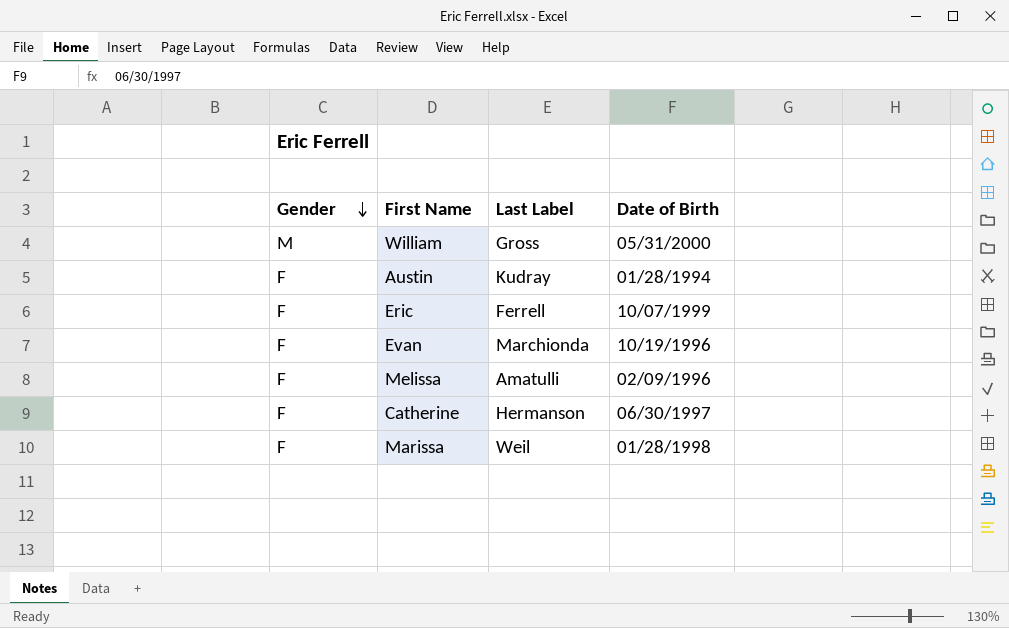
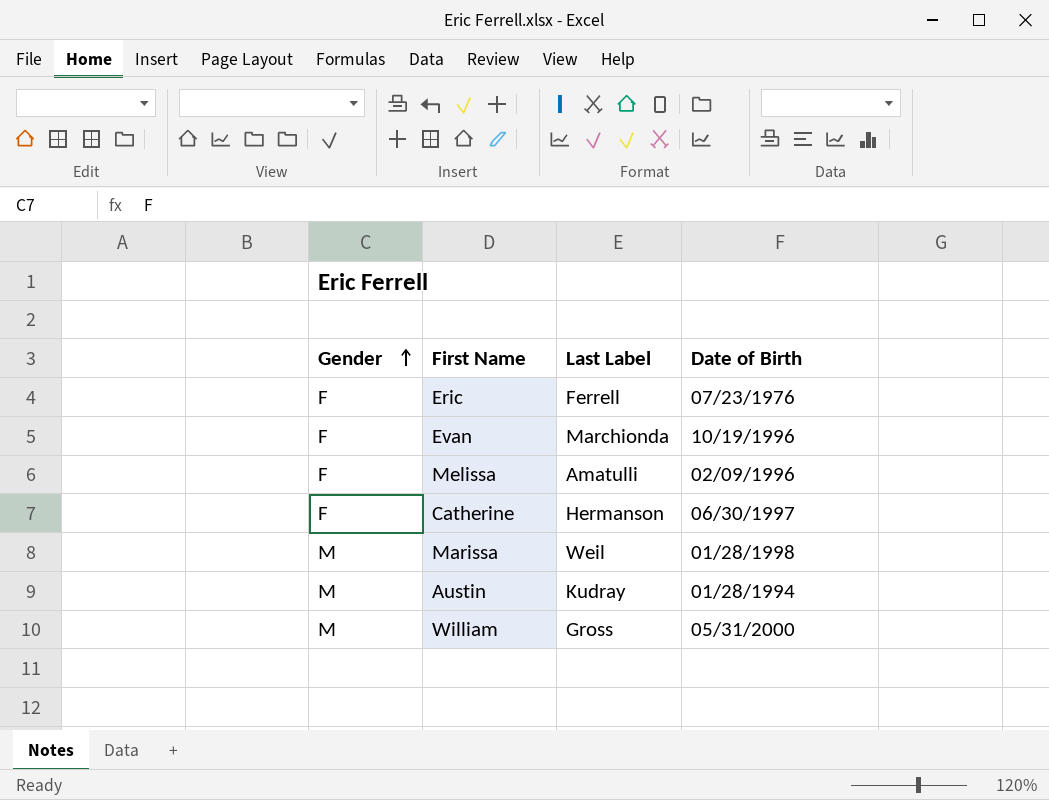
row order: Gender descending -> Gender ascending
Eric | Date of Birth: 10/07/1999 -> 07/23/1976
Marissa | Gender: F -> M
Austin | Gender: F -> M

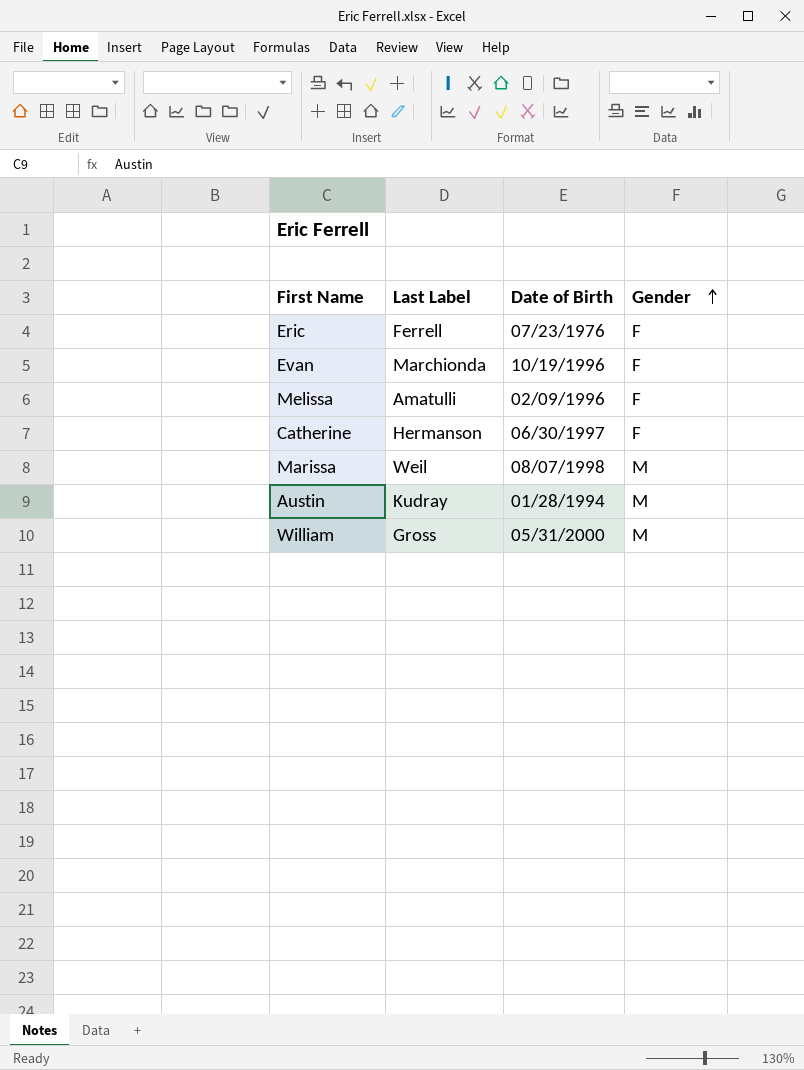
column Gender | position: 1 -> 4
Marissa | Date of Birth: 01/28/1998 -> 08/07/1998

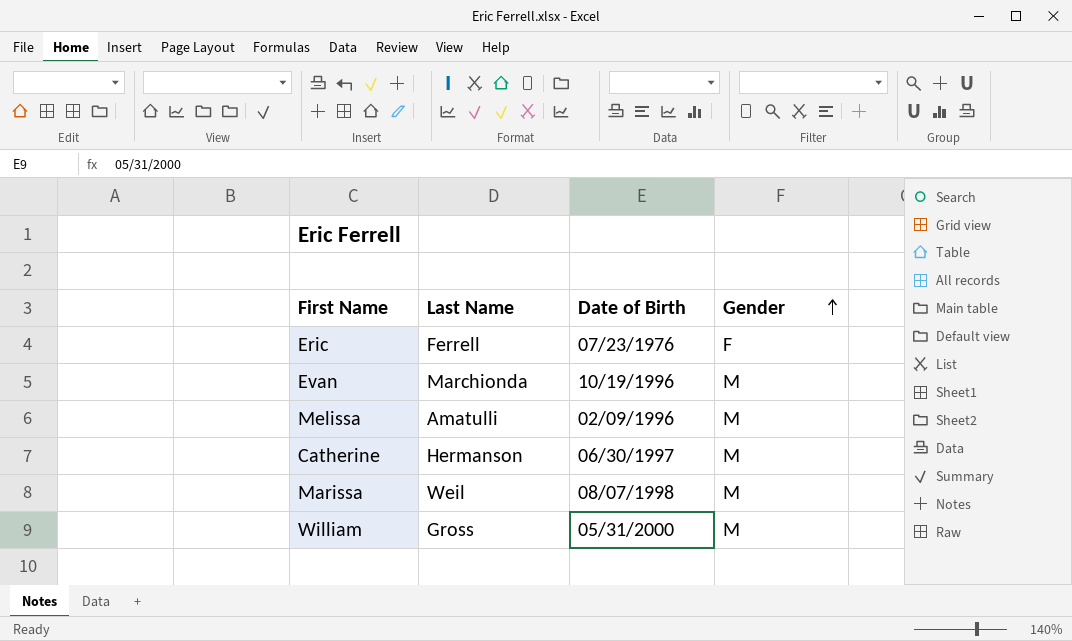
column name: Last Label -> Last Name
row Austin: Kudray | 01/28/1994 | M -> none
Evan | Gender: F -> M
Melissa | Gender: F -> M
Catherine | Gender: F -> M

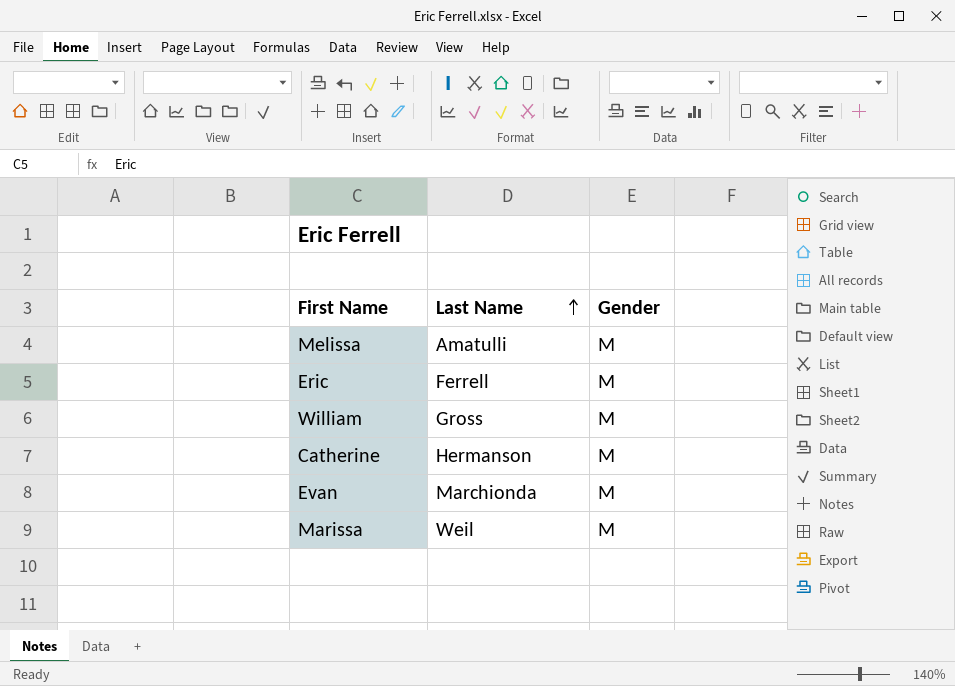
row order: Gender ascending -> Last Name ascending
column Date of Birth | position: 3 -> none
Eric | Gender: F -> M

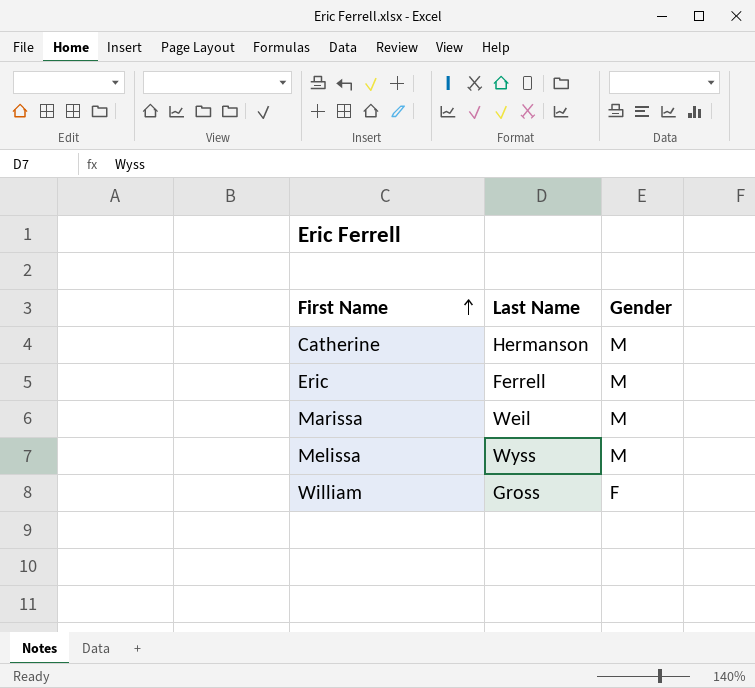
row order: Last Name ascending -> First Name ascending
row Evan: Marchionda | M -> none
Melissa | Last Name: Amatulli -> Wyss
William | Gender: M -> F

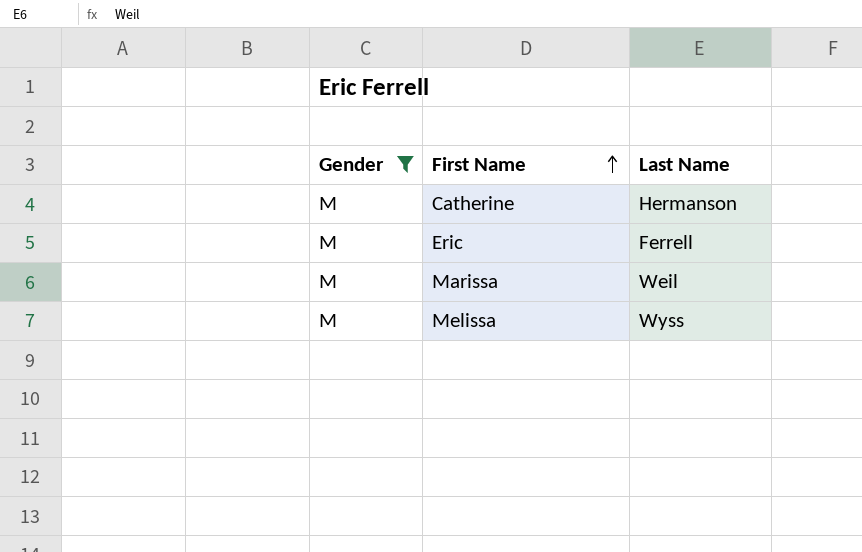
filter: none -> Gender = M
column Gender | position: 3 -> 1

